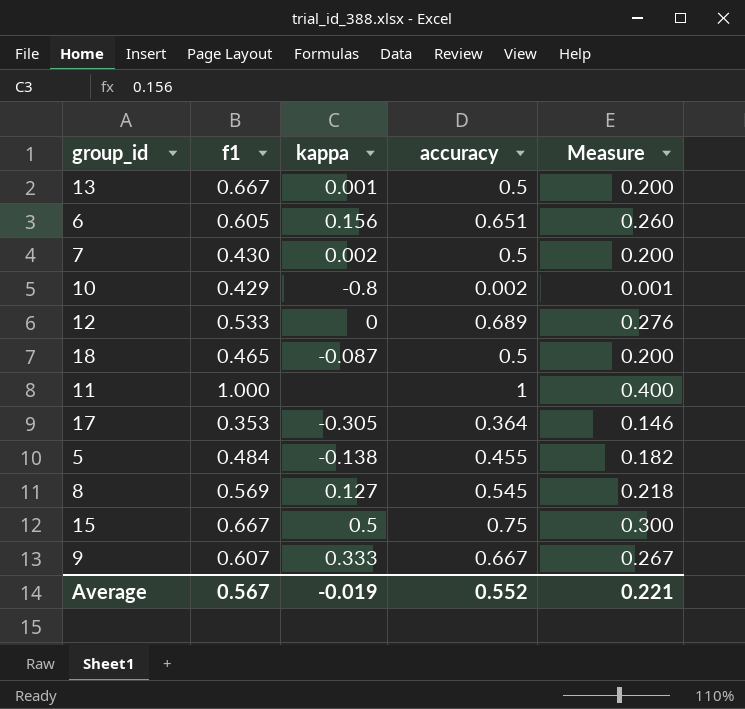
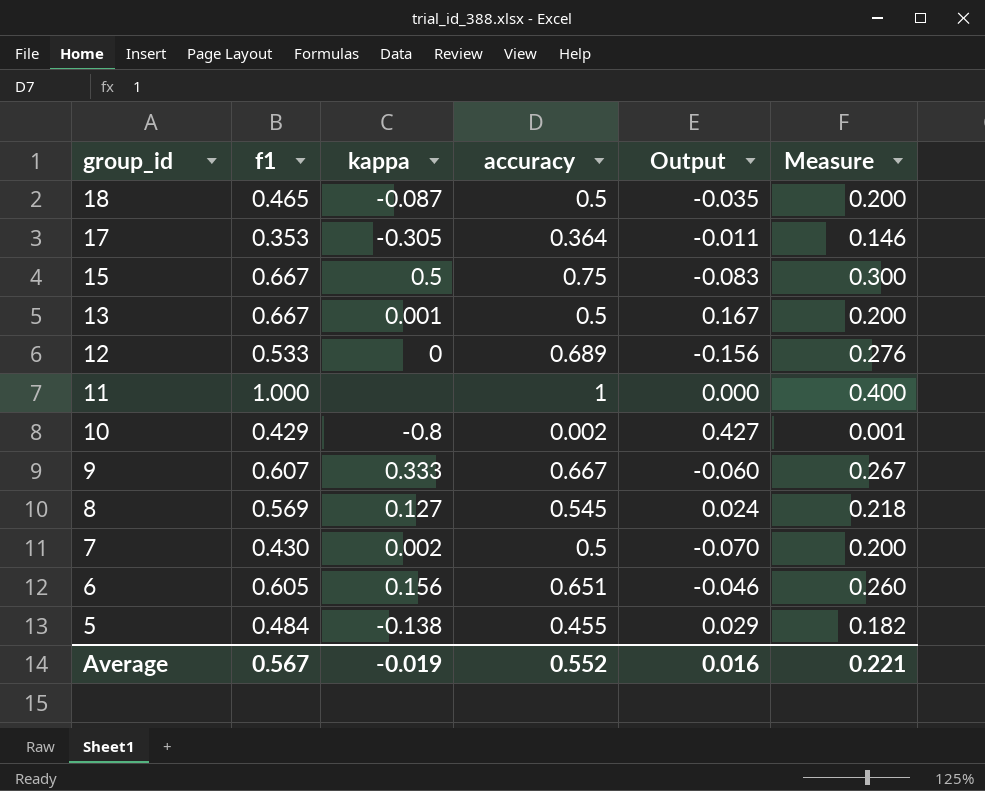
row order: none -> group_id descending
column Output | formula: none -> [f1] - [accuracy]

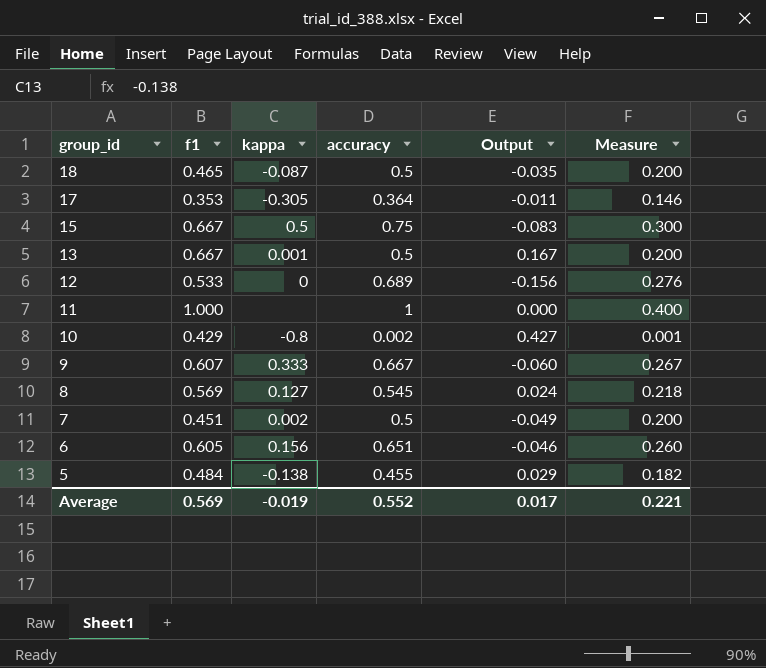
7 | f1: 0.430 -> 0.451
7 | Output: -0.070 -> -0.049
Average | f1: 0.567 -> 0.569
Average | Output: 0.016 -> 0.017

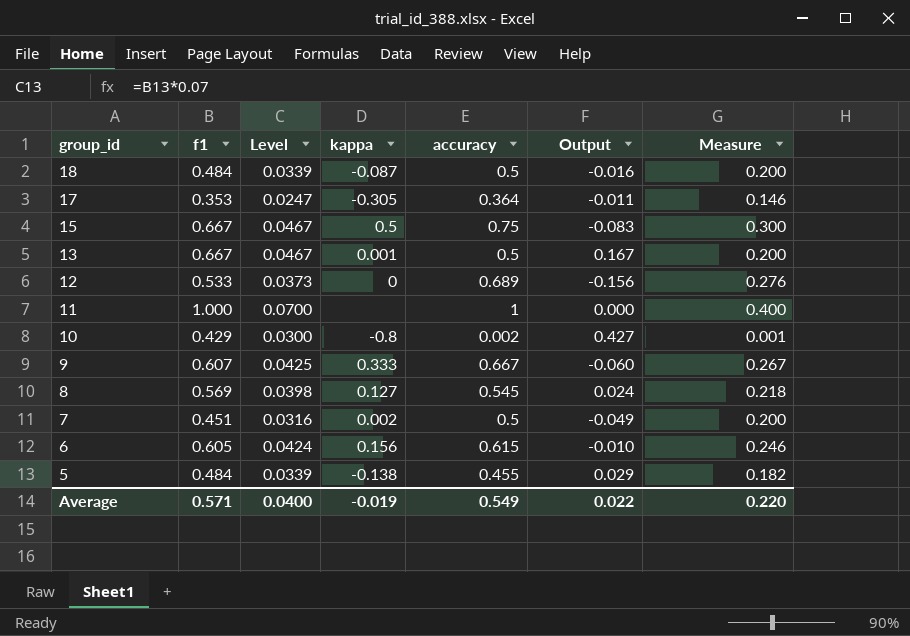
column Level | formula: none -> [f1] * 0.07
18 | f1: 0.465 -> 0.484
18 | Output: -0.035 -> -0.016
6 | accuracy: 0.651 -> 0.615
6 | Output: -0.046 -> -0.010
6 | Measure: 0.260 -> 0.246
Average | f1: 0.569 -> 0.571
Average | accuracy: 0.552 -> 0.549
Average | Output: 0.017 -> 0.022
Average | Measure: 0.221 -> 0.220

